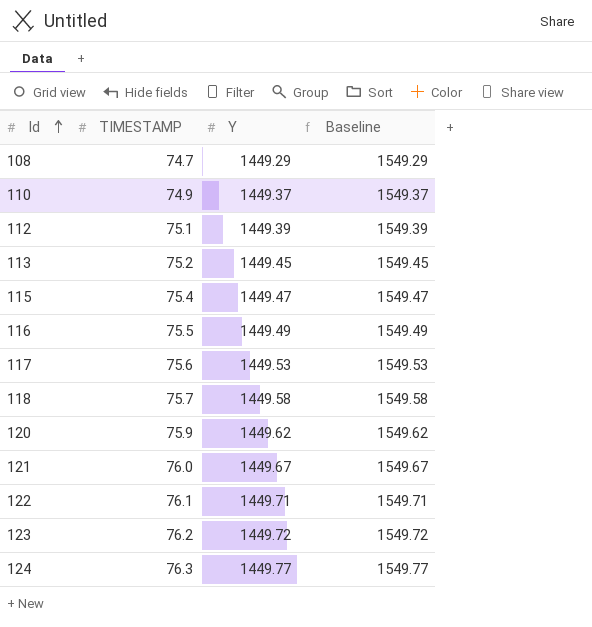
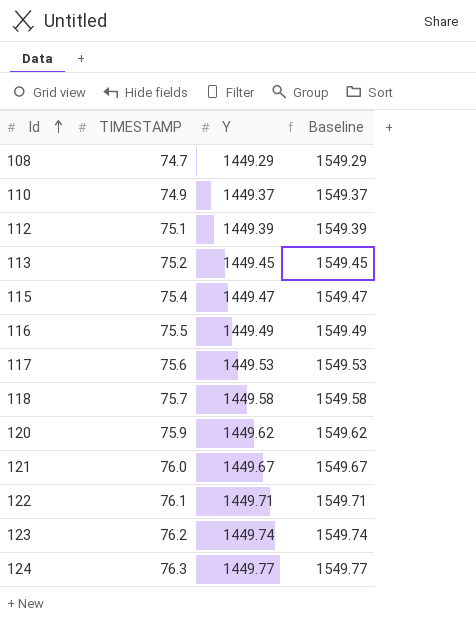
123 | Y: 1449.72 -> 1449.74
123 | Baseline: 1549.72 -> 1549.74

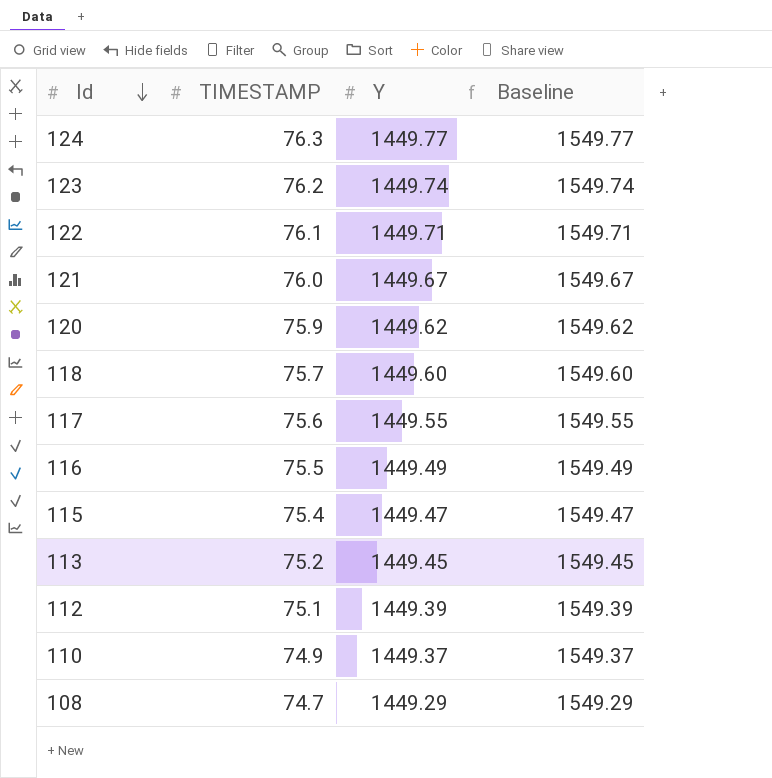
row order: Id ascending -> Id descending
118 | Y: 1449.58 -> 1449.60
118 | Baseline: 1549.58 -> 1549.60
117 | Y: 1449.53 -> 1449.55
117 | Baseline: 1549.53 -> 1549.55

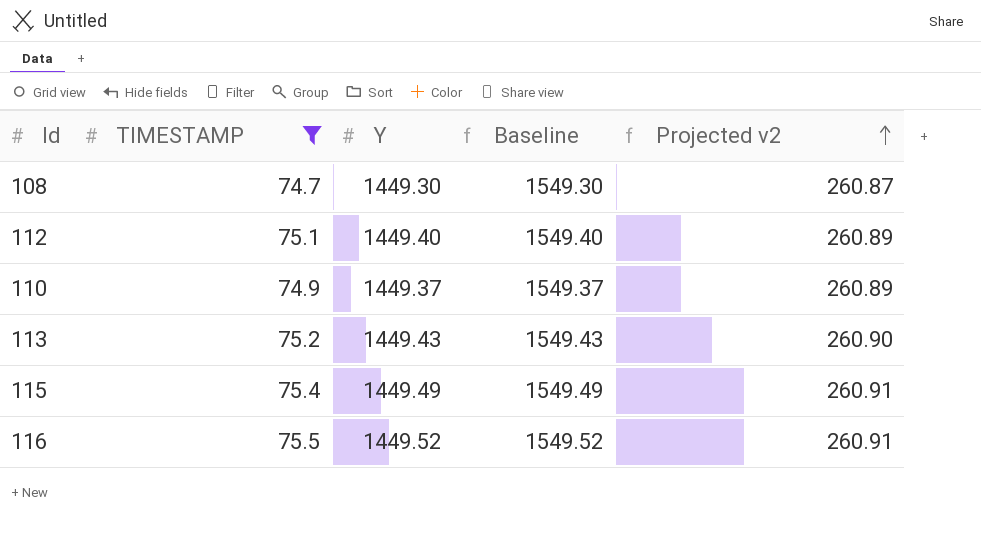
filter: none -> TIMESTAMP <= 75.5
row order: Id descending -> Projected v2 ascending
column Projected v2 | formula: none -> [Y] * 0.18
108 | Y: 1449.29 -> 1449.30
108 | Baseline: 1549.29 -> 1549.30
112 | Y: 1449.39 -> 1449.40
112 | Baseline: 1549.39 -> 1549.40
113 | Y: 1449.45 -> 1449.43
113 | Baseline: 1549.45 -> 1549.43
115 | Y: 1449.47 -> 1449.49
115 | Baseline: 1549.47 -> 1549.49
116 | Y: 1449.49 -> 1449.52
116 | Baseline: 1549.49 -> 1549.52

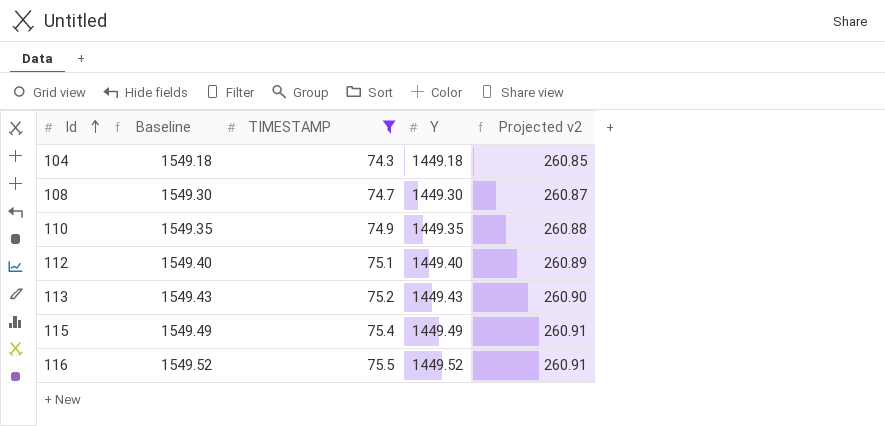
row order: Projected v2 ascending -> Id ascending
column Baseline | position: 4 -> 2
row 104: none -> 1549.18 | 74.3 | 1449.18 | 260.85
110 | Baseline: 1549.37 -> 1549.35
110 | Y: 1449.37 -> 1449.35
110 | Projected v2: 260.89 -> 260.88

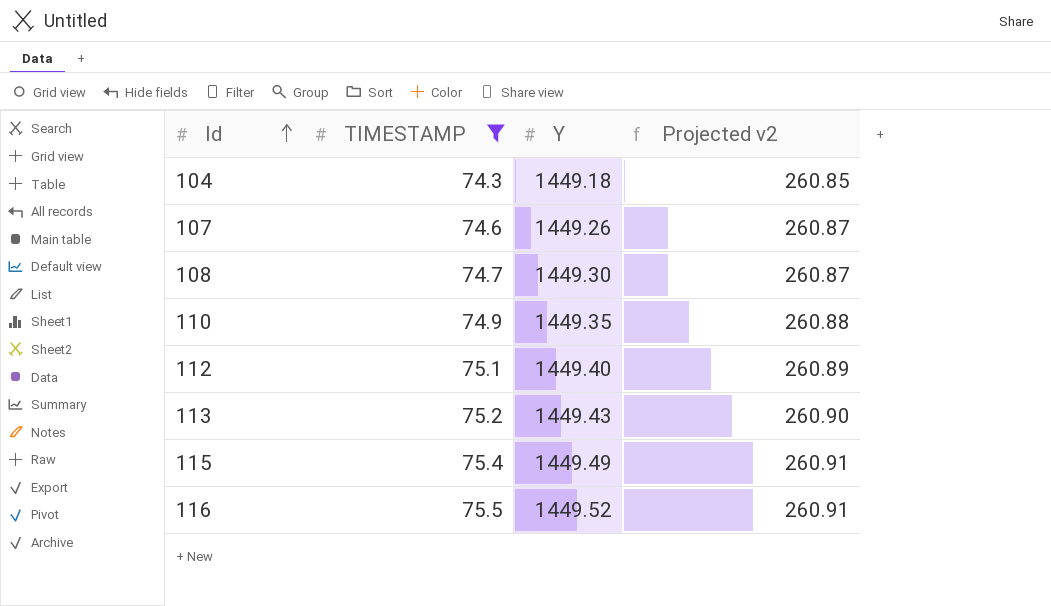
column Baseline | formula: [Y] + 100 -> none
row 107: none -> 74.6 | 1449.26 | 260.87

